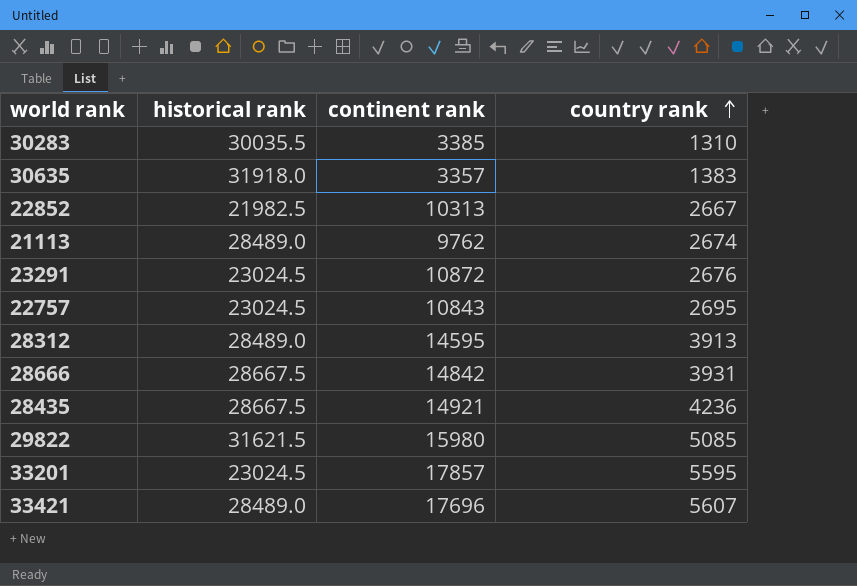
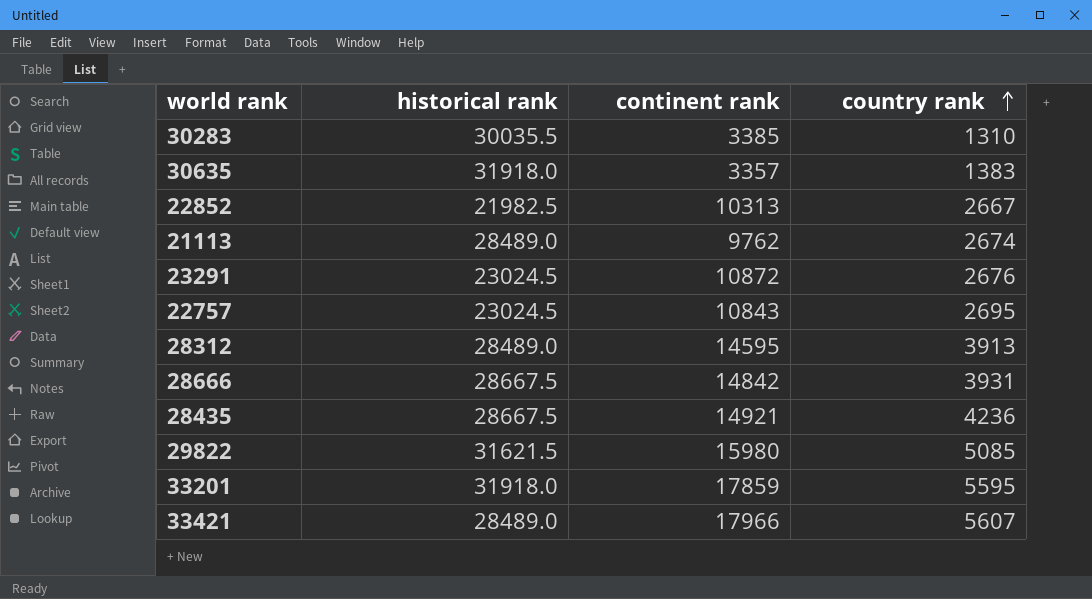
33201 | historical rank: 23024.5 -> 31918.0
33201 | continent rank: 17857 -> 17859
33421 | continent rank: 17696 -> 17966

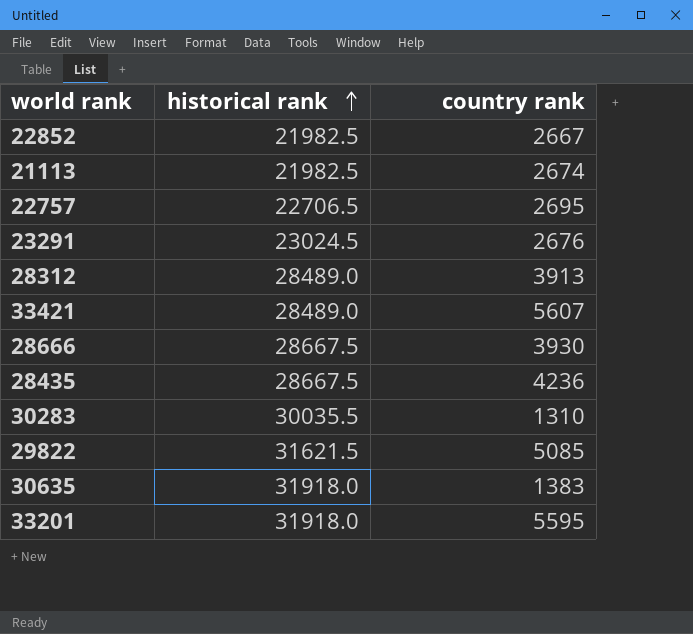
row order: country rank ascending -> historical rank ascending
column continent rank | position: 3 -> none
21113 | historical rank: 28489.0 -> 21982.5
22757 | historical rank: 23024.5 -> 22706.5
28666 | country rank: 3931 -> 3930

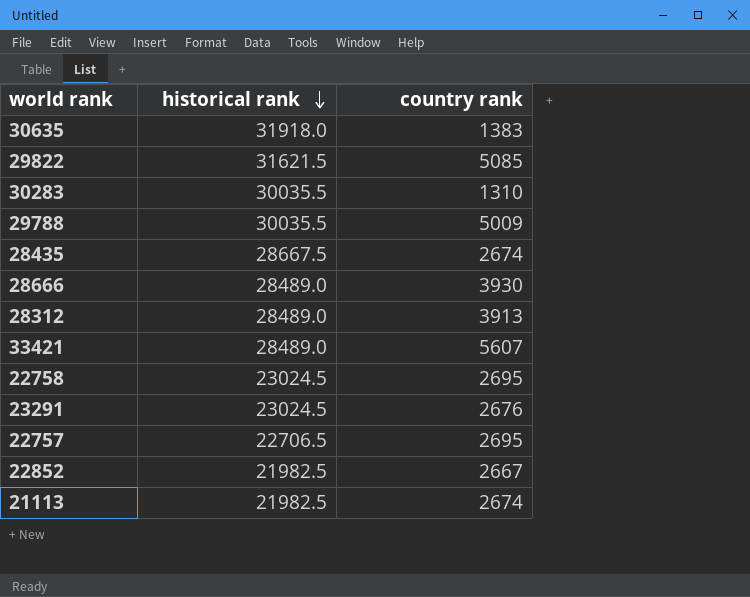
row order: historical rank ascending -> historical rank descending
row 33201: 31918.0 | 5595 -> none
row 29788: none -> 30035.5 | 5009
28435 | country rank: 4236 -> 2674
28666 | historical rank: 28667.5 -> 28489.0
row 22758: none -> 23024.5 | 2695

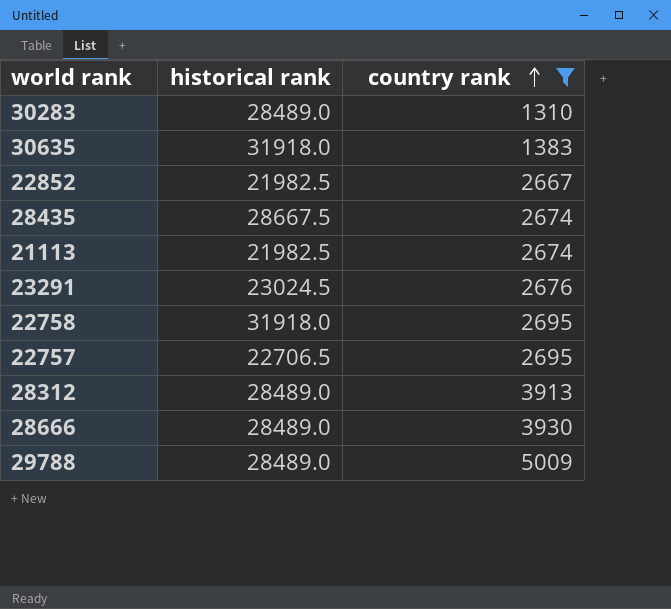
filter: none -> country rank <= 5009
row order: historical rank descending -> country rank ascending
30283 | historical rank: 30035.5 -> 28489.0
22758 | historical rank: 23024.5 -> 31918.0
29788 | historical rank: 30035.5 -> 28489.0

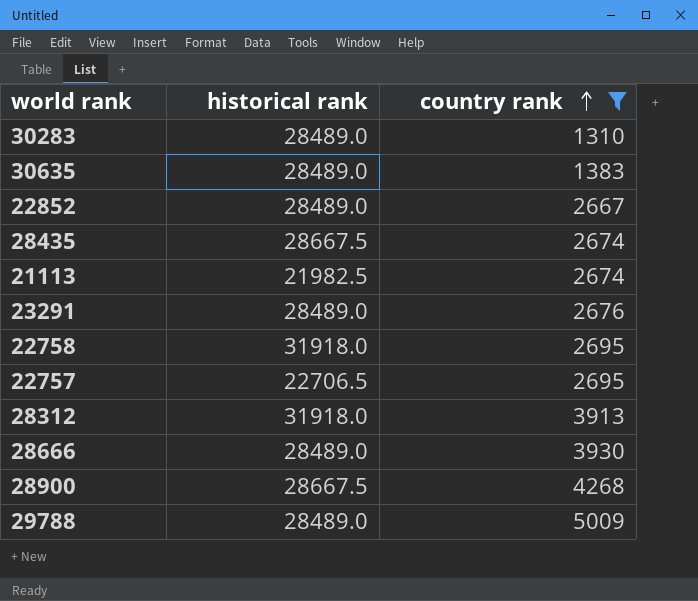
30635 | historical rank: 31918.0 -> 28489.0
22852 | historical rank: 21982.5 -> 28489.0
23291 | historical rank: 23024.5 -> 28489.0
28312 | historical rank: 28489.0 -> 31918.0
row 28900: none -> 28667.5 | 4268

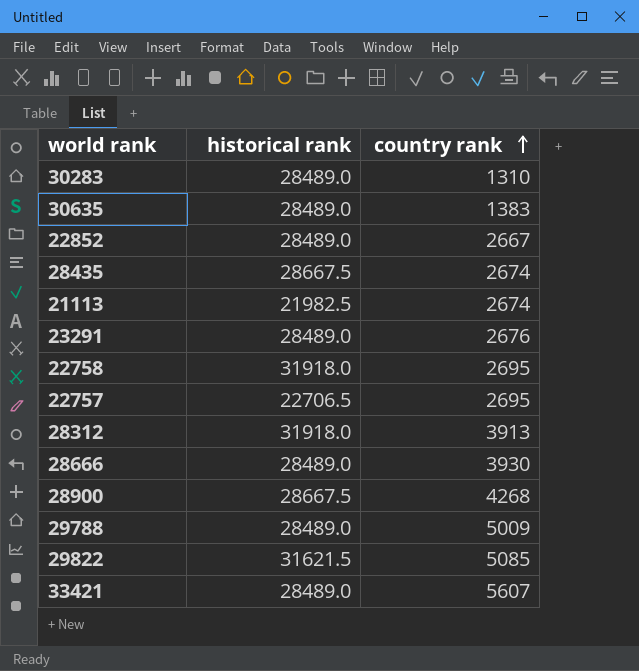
filter: country rank <= 5009 -> none

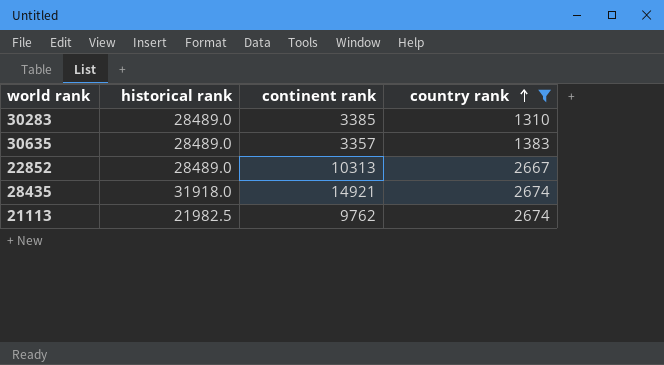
filter: none -> country rank <= 2674
column continent rank | position: none -> 3
28435 | historical rank: 28667.5 -> 31918.0

